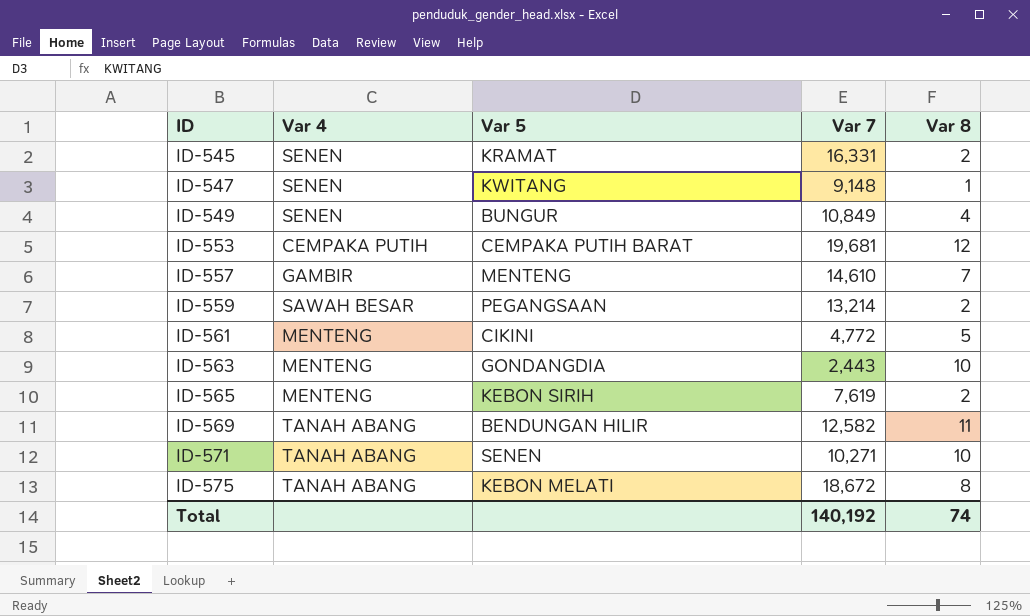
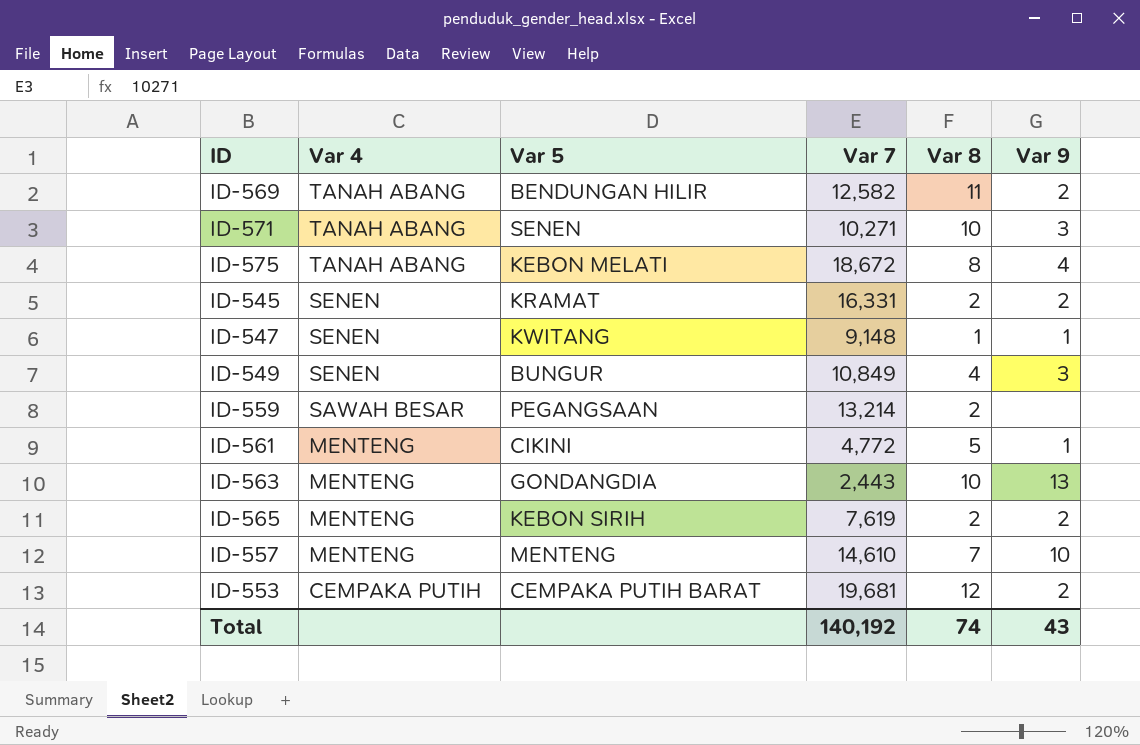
row order: ID ascending -> Var 4 descending
column Var 9 | position: none -> 6
ID-557 | Var 4: GAMBIR -> MENTENG

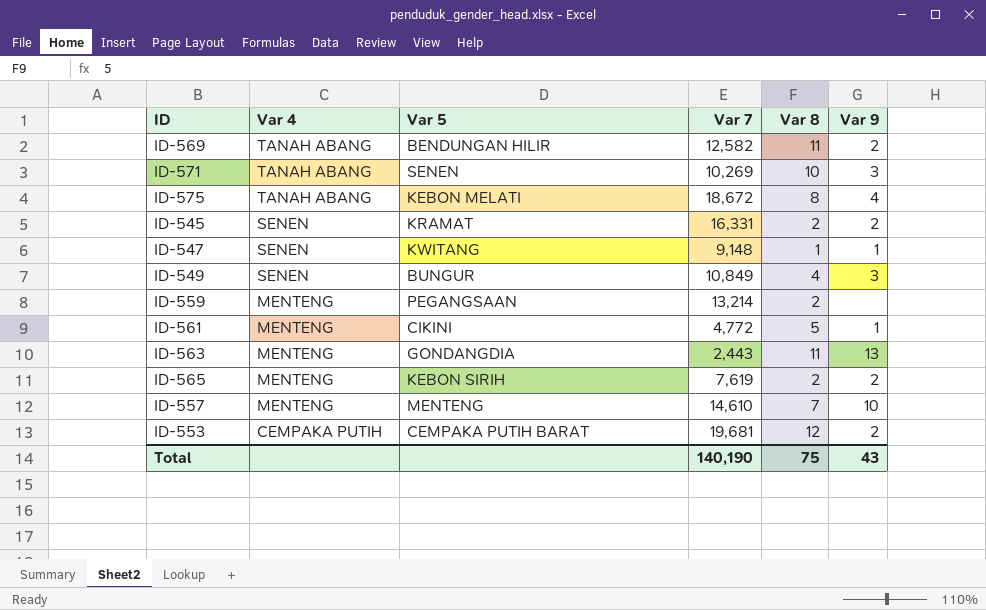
ID-571 | Var 7: 10,271 -> 10,269
ID-559 | Var 4: SAWAH BESAR -> MENTENG
ID-563 | Var 8: 10 -> 11
Total | Var 7: 140,192 -> 140,190
Total | Var 8: 74 -> 75

